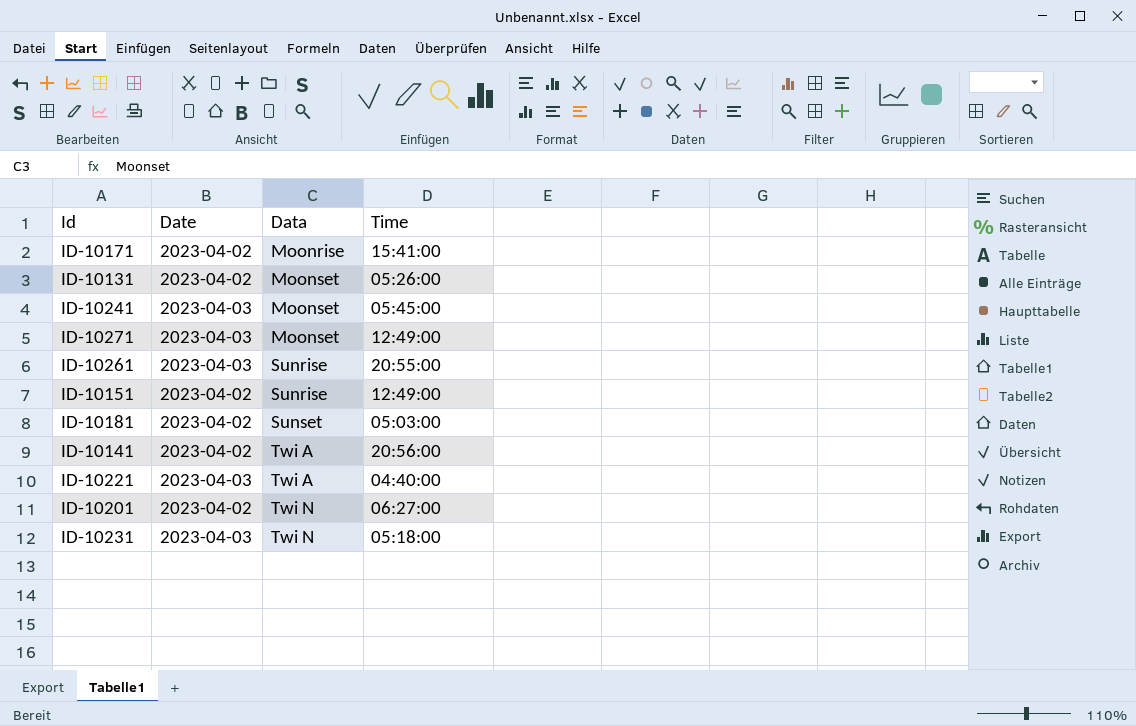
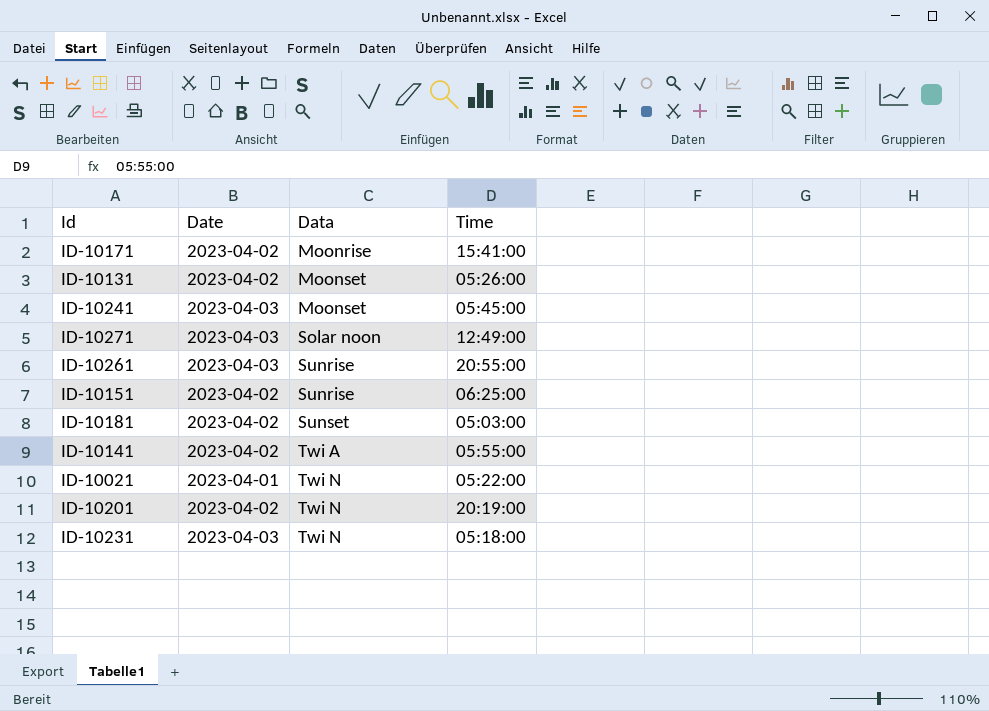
row ID-10221: 2023-04-03 | Twi A | 04:40:00 -> none
ID-10271 | Data: Moonset -> Solar noon
ID-10151 | Time: 12:49:00 -> 06:25:00
ID-10141 | Time: 20:56:00 -> 05:55:00
row ID-10021: none -> 2023-04-01 | Twi N | 05:22:00
ID-10201 | Time: 06:27:00 -> 20:19:00

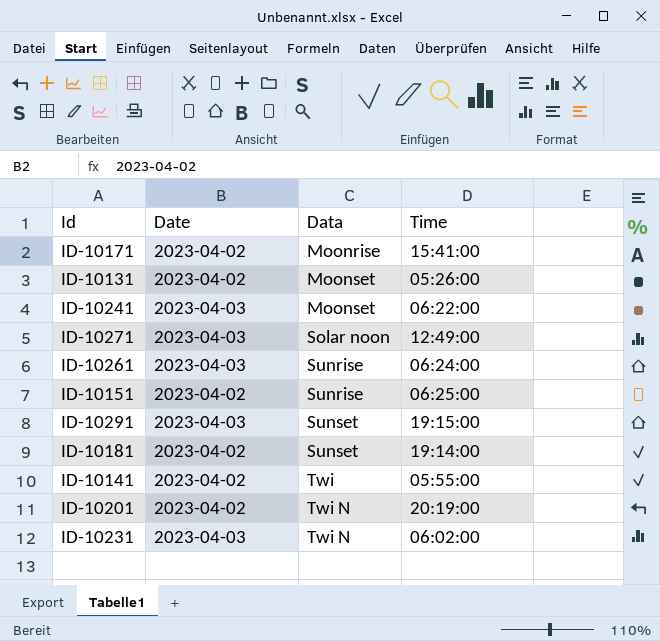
row ID-10021: 2023-04-01 | Twi N | 05:22:00 -> none
ID-10241 | Time: 05:45:00 -> 06:22:00
ID-10261 | Time: 20:55:00 -> 06:24:00
row ID-10291: none -> 2023-04-03 | Sunset | 19:15:00
ID-10181 | Time: 05:03:00 -> 19:14:00
ID-10141 | Data: Twi A -> Twi
ID-10231 | Time: 05:18:00 -> 06:02:00

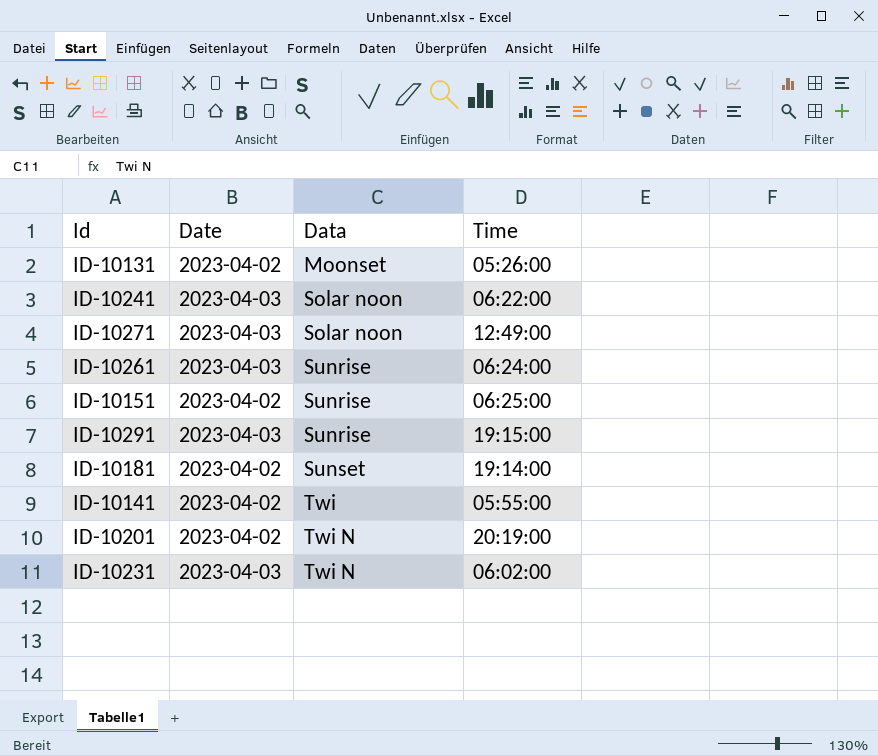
row ID-10171: 2023-04-02 | Moonrise | 15:41:00 -> none
ID-10241 | Data: Moonset -> Solar noon
ID-10291 | Data: Sunset -> Sunrise

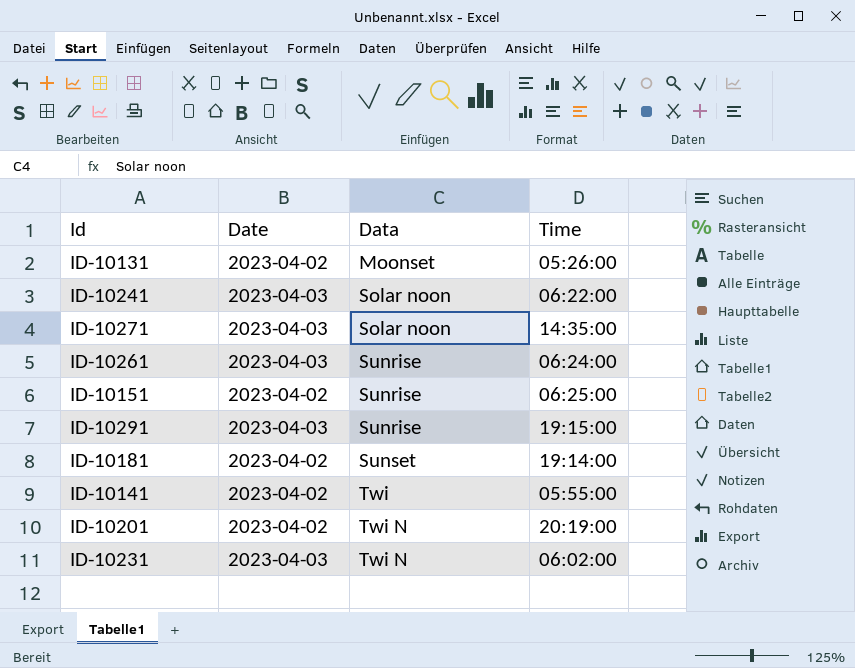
ID-10271 | Time: 12:49:00 -> 14:35:00

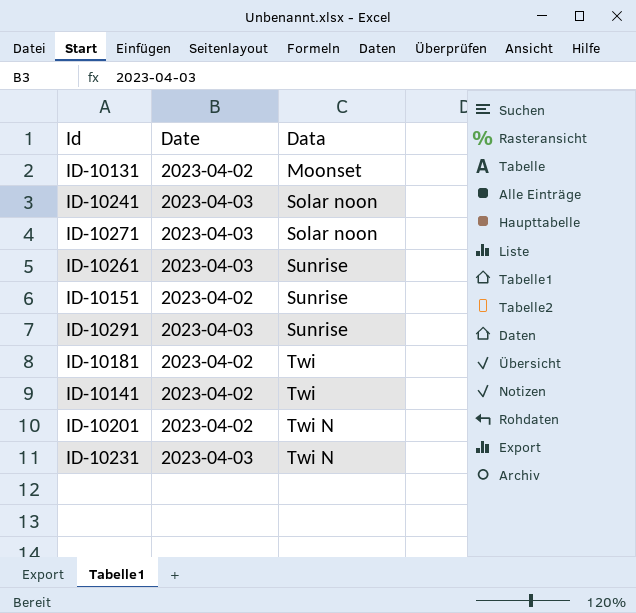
column Time | position: 4 -> none
ID-10181 | Data: Sunset -> Twi

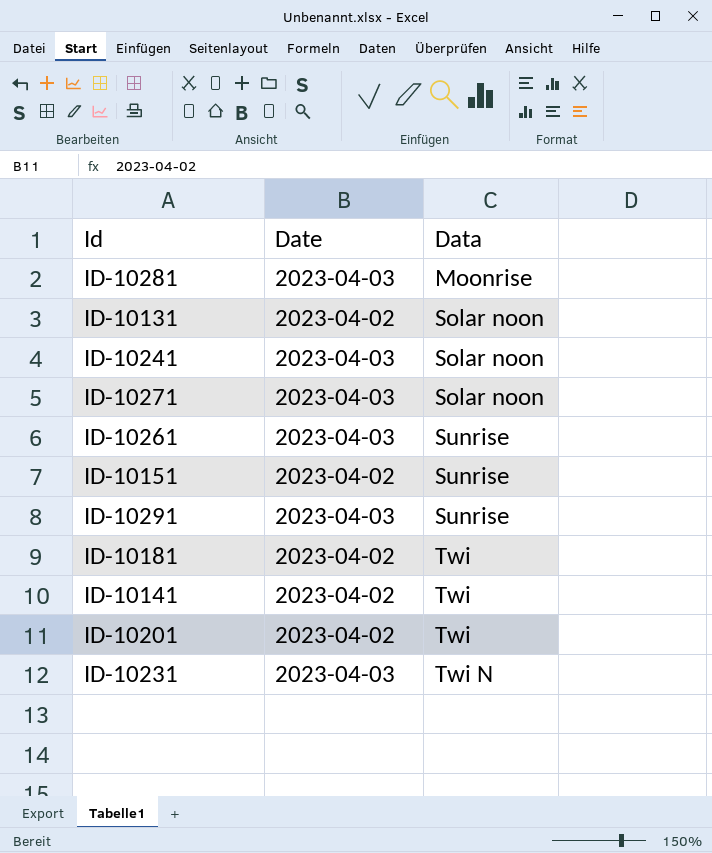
row ID-10281: none -> 2023-04-03 | Moonrise
ID-10131 | Data: Moonset -> Solar noon
ID-10201 | Data: Twi N -> Twi

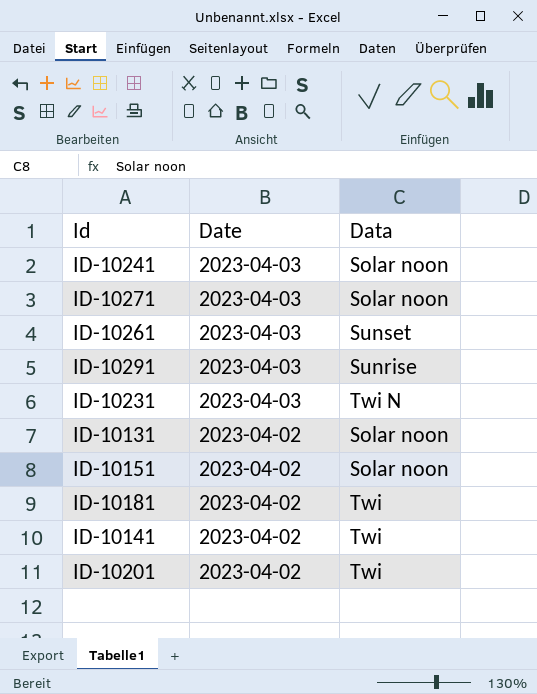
row order: Data ascending -> Date descending
row ID-10281: 2023-04-03 | Moonrise -> none
ID-10261 | Data: Sunrise -> Sunset
ID-10151 | Data: Sunrise -> Solar noon

